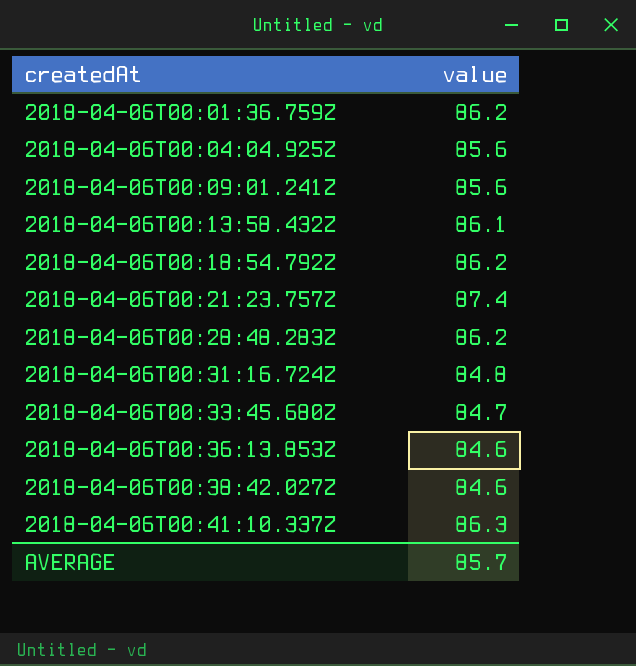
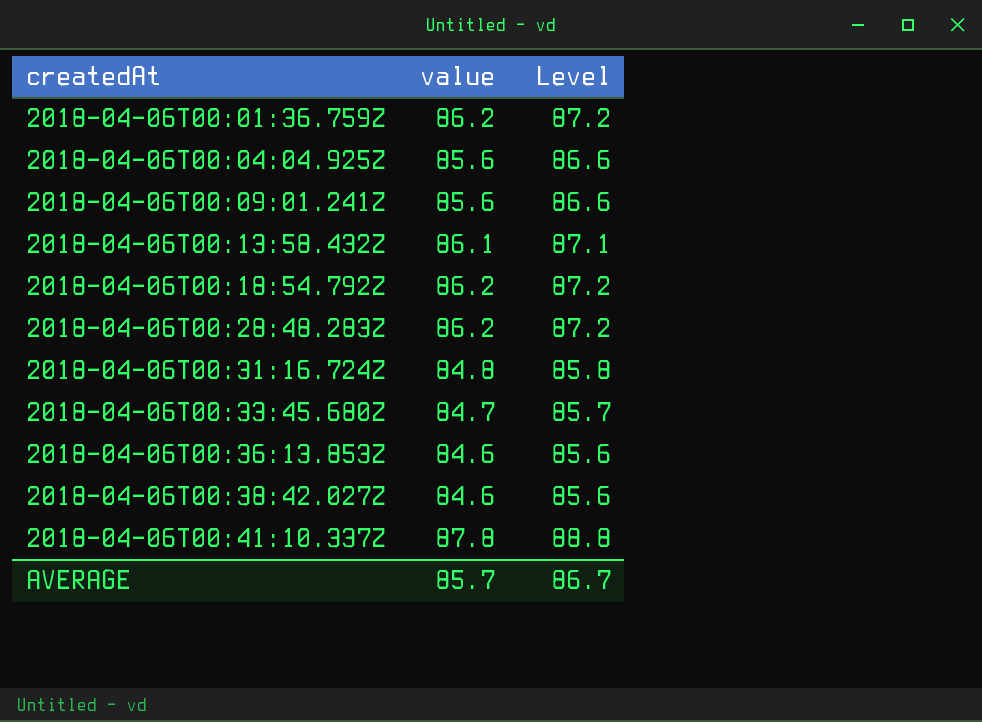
column Level | formula: none -> [value] + 1
row 2018-04-06T00:21:23.757Z: 87.4 -> none
2018-04-06T00:41:10.337Z | value: 86.3 -> 87.8

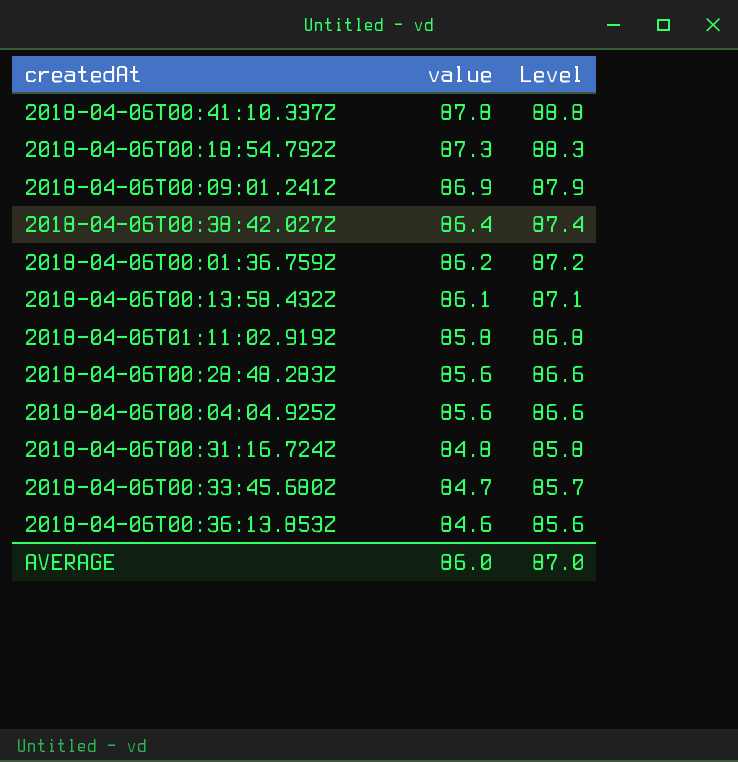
row order: createdAt ascending -> value descending
2018-04-06T00:18:54.792Z | value: 86.2 -> 87.3
2018-04-06T00:18:54.792Z | Level: 87.2 -> 88.3
2018-04-06T00:09:01.241Z | value: 85.6 -> 86.9
2018-04-06T00:09:01.241Z | Level: 86.6 -> 87.9
2018-04-06T00:38:42.027Z | value: 84.6 -> 86.4
2018-04-06T00:38:42.027Z | Level: 85.6 -> 87.4
row 2018-04-06T01:11:02.919Z: none -> 85.8 | 86.8
2018-04-06T00:28:48.283Z | value: 86.2 -> 85.6
2018-04-06T00:28:48.283Z | Level: 87.2 -> 86.6
AVERAGE | value: 85.7 -> 86.0
AVERAGE | Level: 86.7 -> 87.0

